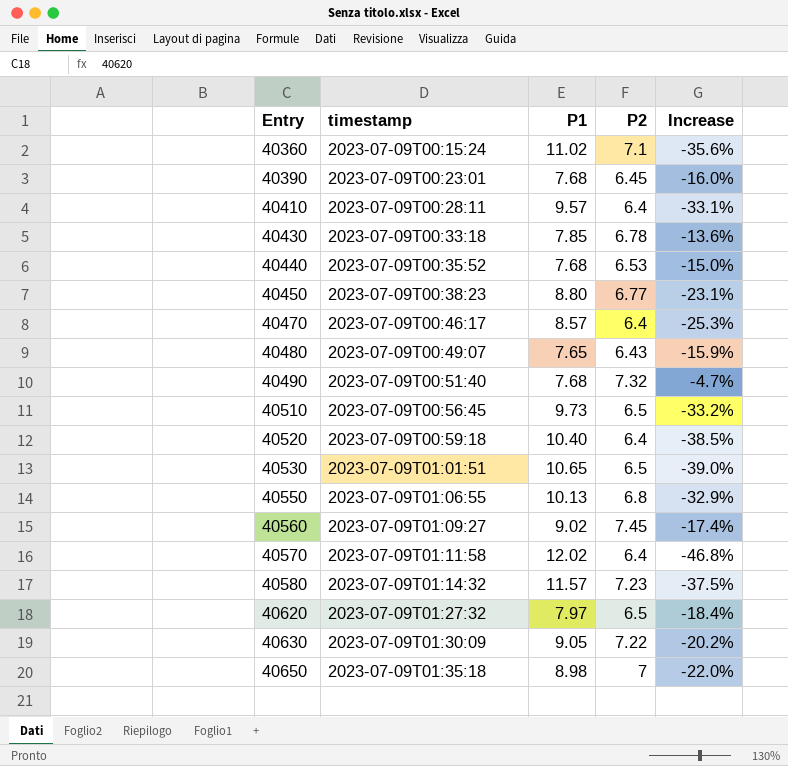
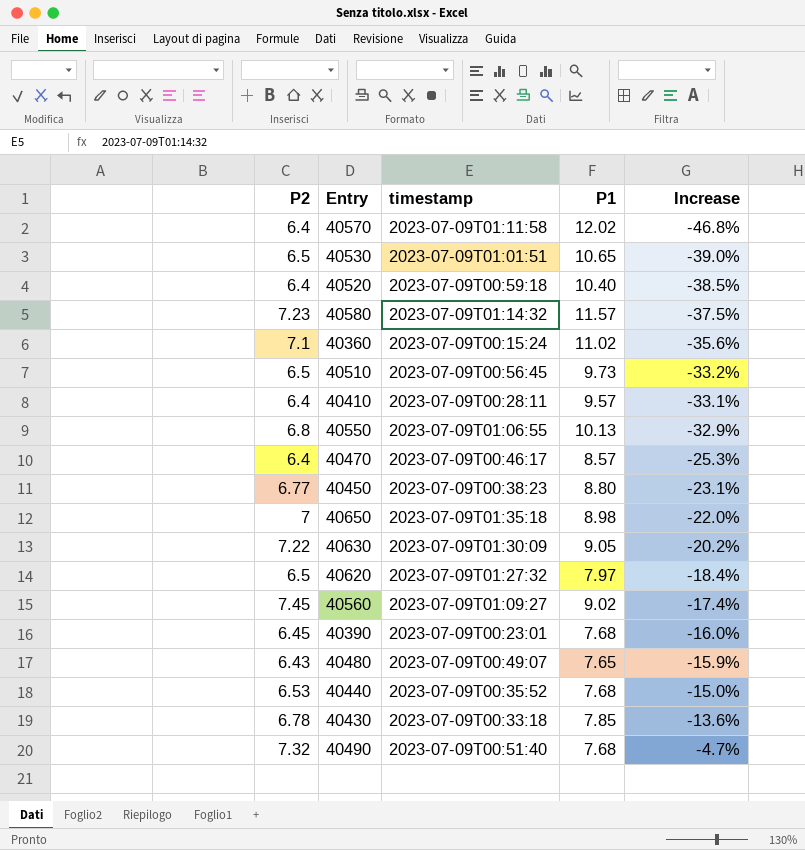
row order: Entry ascending -> Increase ascending
column P2 | position: 4 -> 1

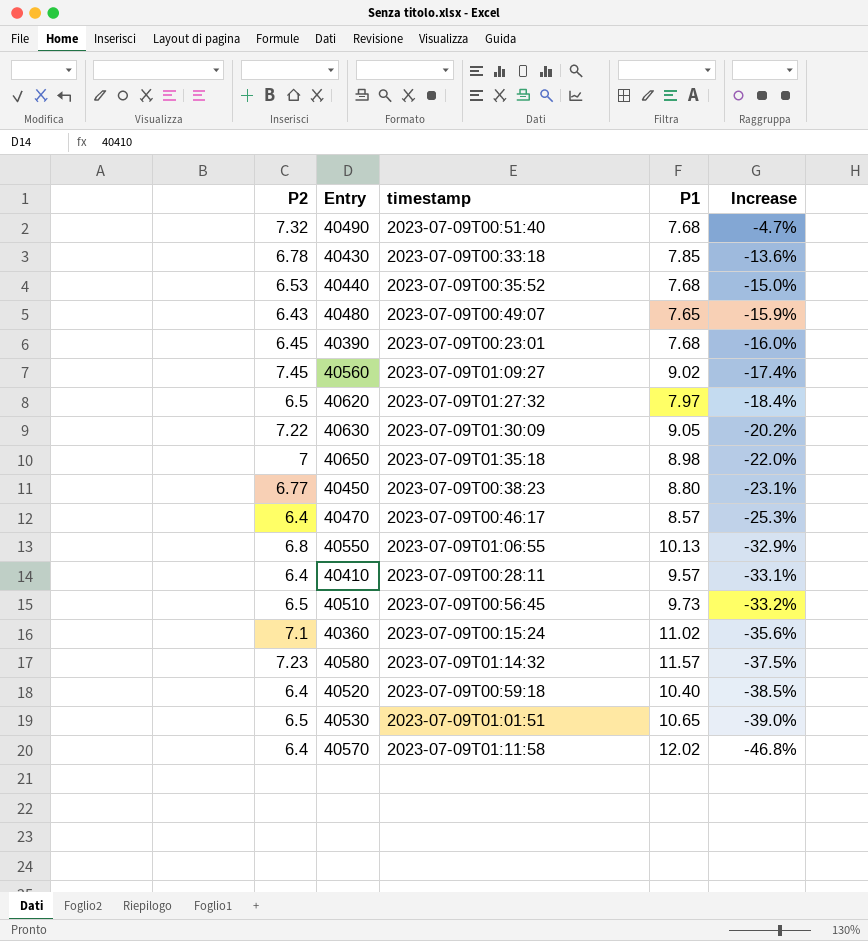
row order: Increase ascending -> Increase descending

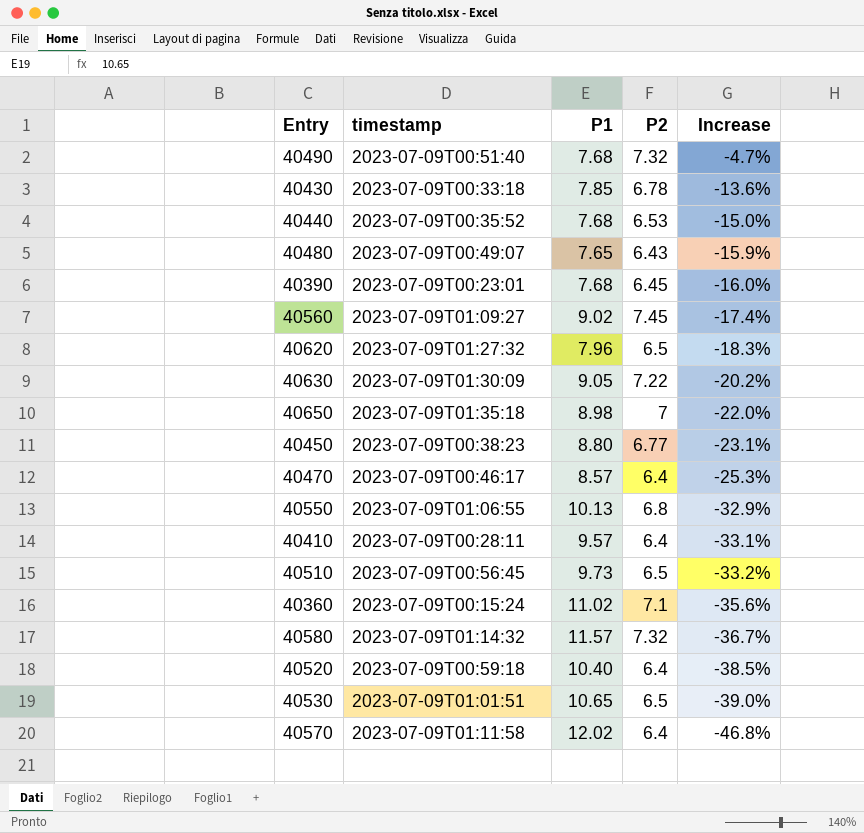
column P2 | position: 1 -> 4
40620 | P1: 7.97 -> 7.96
40620 | Increase: -18.4% -> -18.3%
40580 | P2: 7.23 -> 7.32
40580 | Increase: -37.5% -> -36.7%

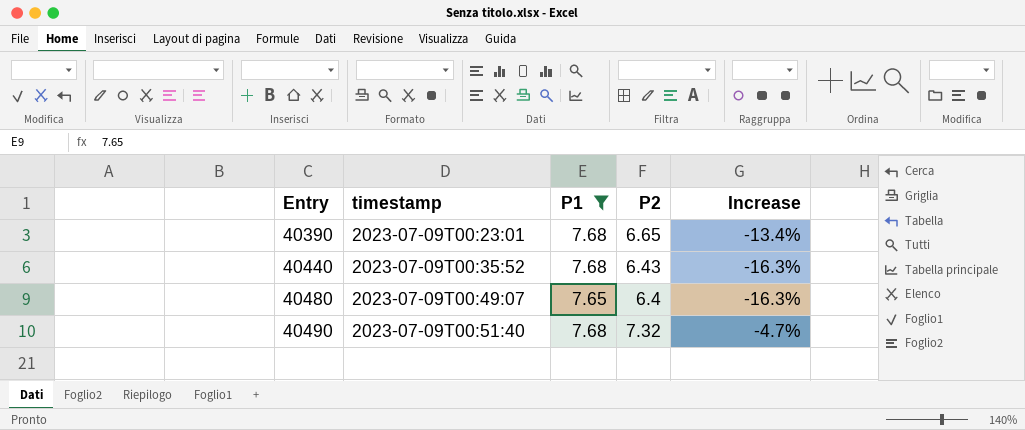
filter: none -> P1 <= 7.68
row order: Increase descending -> Entry ascending
40390 | P2: 6.45 -> 6.65
40390 | Increase: -16.0% -> -13.4%
40440 | P2: 6.53 -> 6.43
40440 | Increase: -15.0% -> -16.3%
40480 | P2: 6.43 -> 6.4
40480 | Increase: -15.9% -> -16.3%

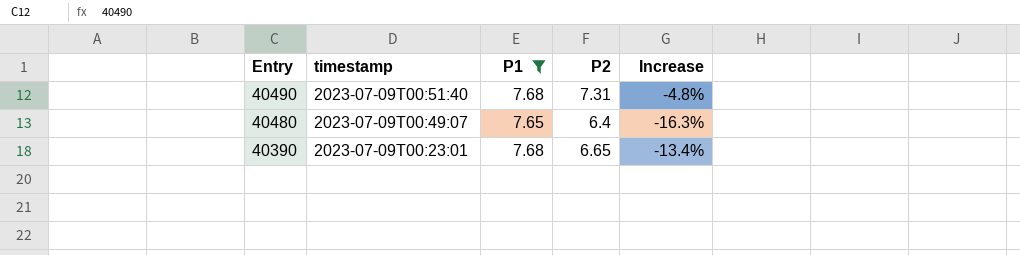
row order: Entry ascending -> Entry descending
row 40440: 2023-07-09T00:35:52 | 7.68 | 6.43 | -16.3% -> none
40490 | P2: 7.32 -> 7.31
40490 | Increase: -4.7% -> -4.8%

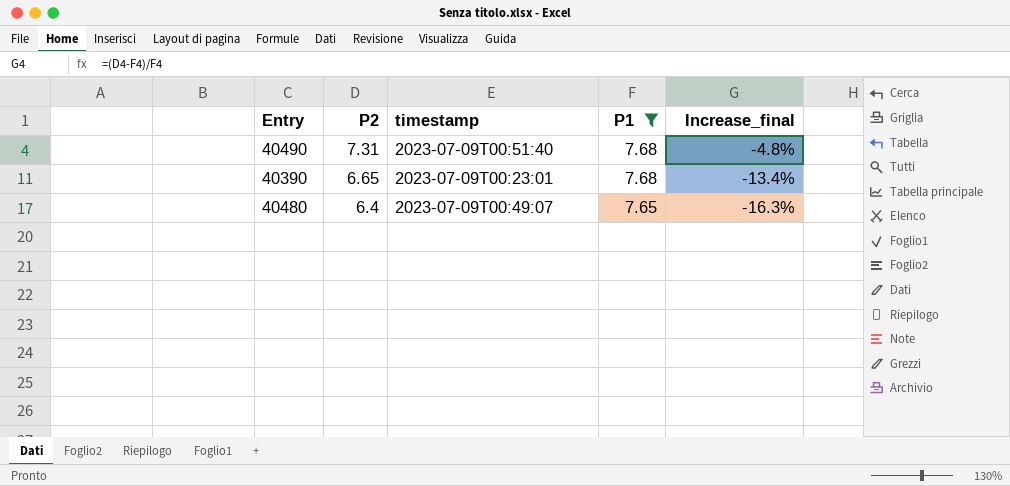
row order: Entry descending -> P2 descending
column P2 | position: 4 -> 2
column name: Increase -> Increase_final

